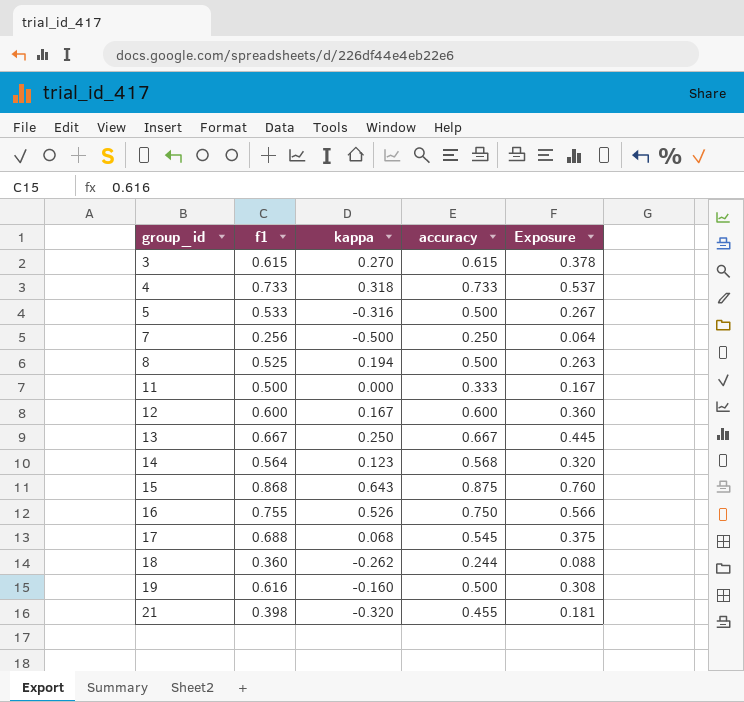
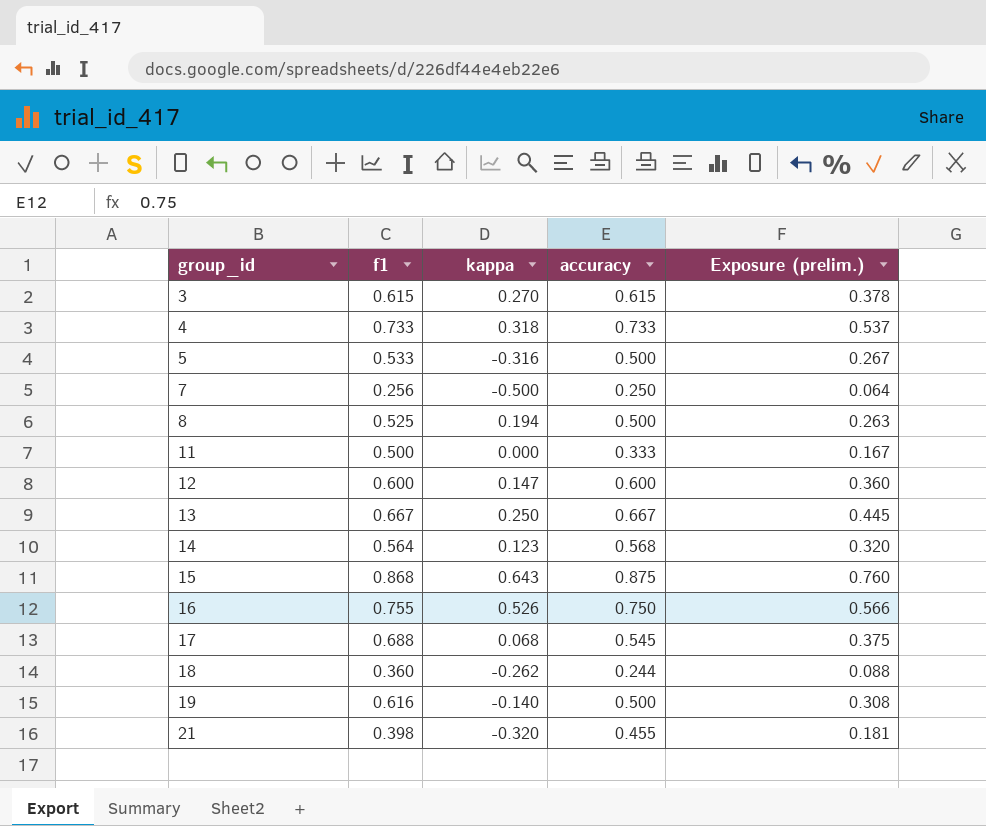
column name: Exposure -> Exposure (prelim.)
12 | kappa: 0.167 -> 0.147
19 | kappa: -0.160 -> -0.140

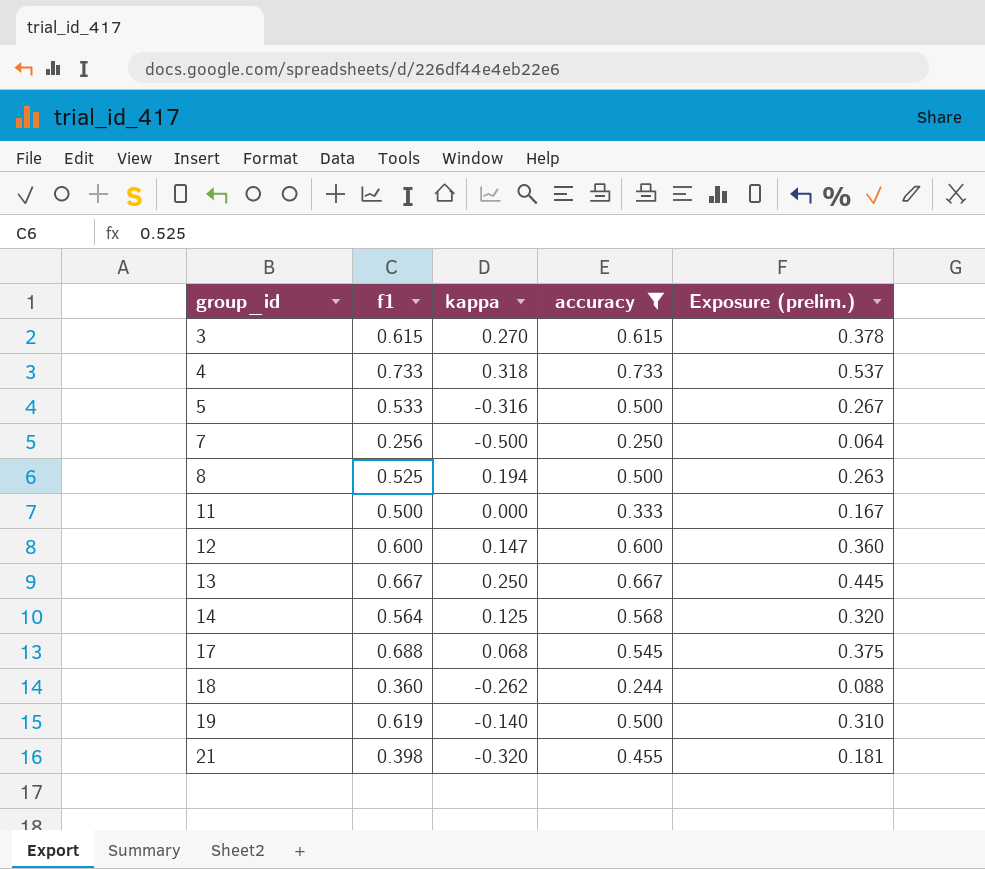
filter: none -> accuracy <= 0.733
14 | kappa: 0.123 -> 0.125
19 | f1: 0.616 -> 0.619
19 | Exposure (prelim.): 0.308 -> 0.310

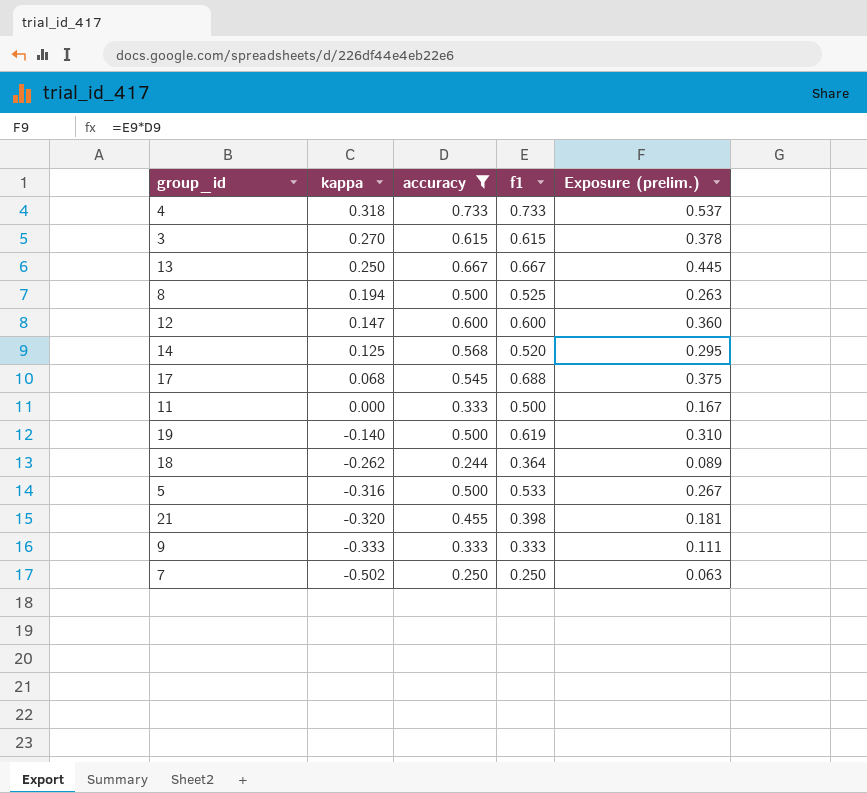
row order: group_id ascending -> kappa descending
column f1 | position: 2 -> 4
14 | f1: 0.564 -> 0.520
14 | Exposure (prelim.): 0.320 -> 0.295
18 | f1: 0.360 -> 0.364
18 | Exposure (prelim.): 0.088 -> 0.089
row 9: none -> -0.333 | 0.333 | 0.333 | 0.111
7 | kappa: -0.500 -> -0.502
7 | f1: 0.256 -> 0.250
7 | Exposure (prelim.): 0.064 -> 0.063

